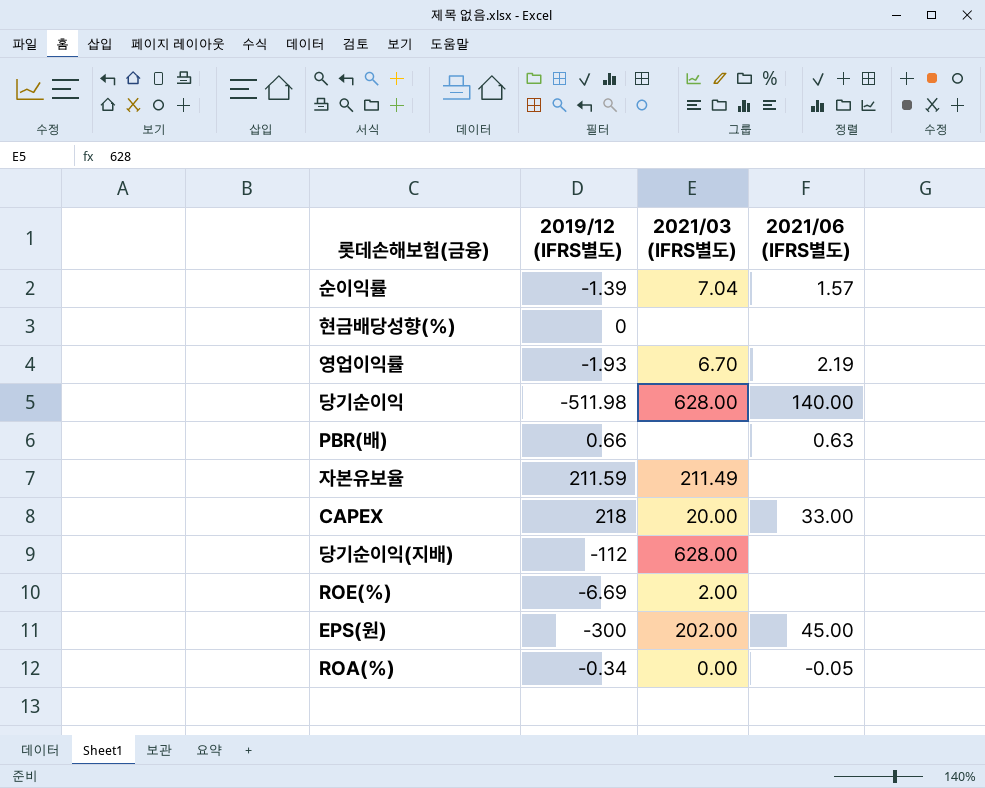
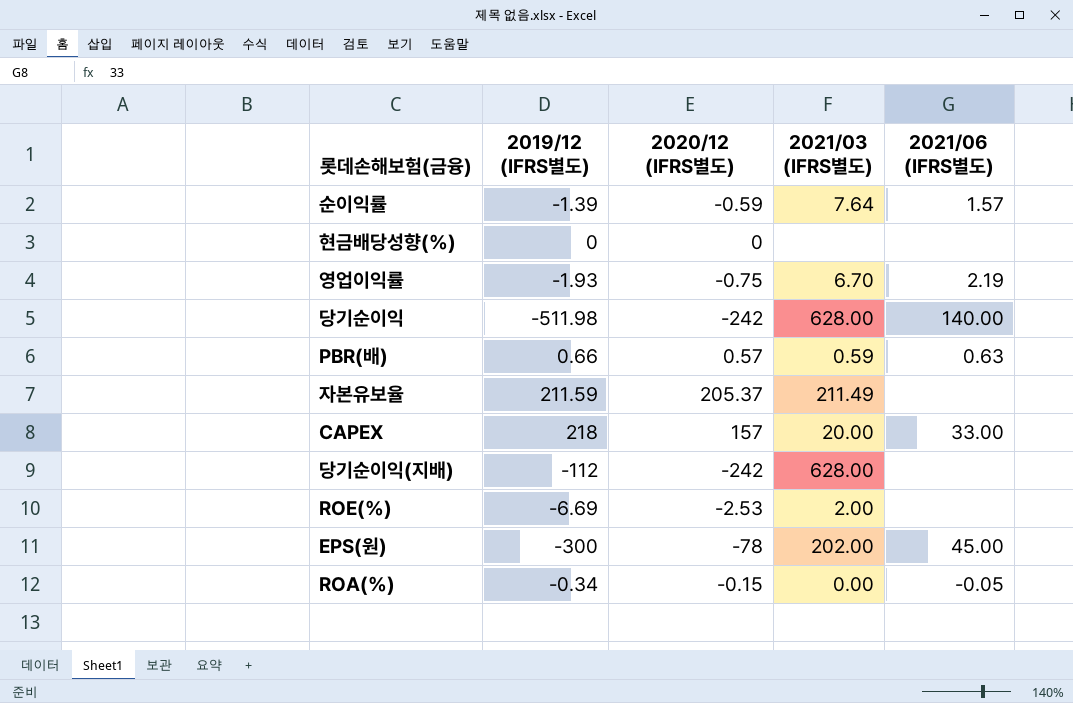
column 2020/12 (IFRS별도) | position: none -> 3
순이익률 | 2021/03 (IFRS별도): 7.04 -> 7.64
PBR(배) | 2021/03 (IFRS별도): none -> 0.59

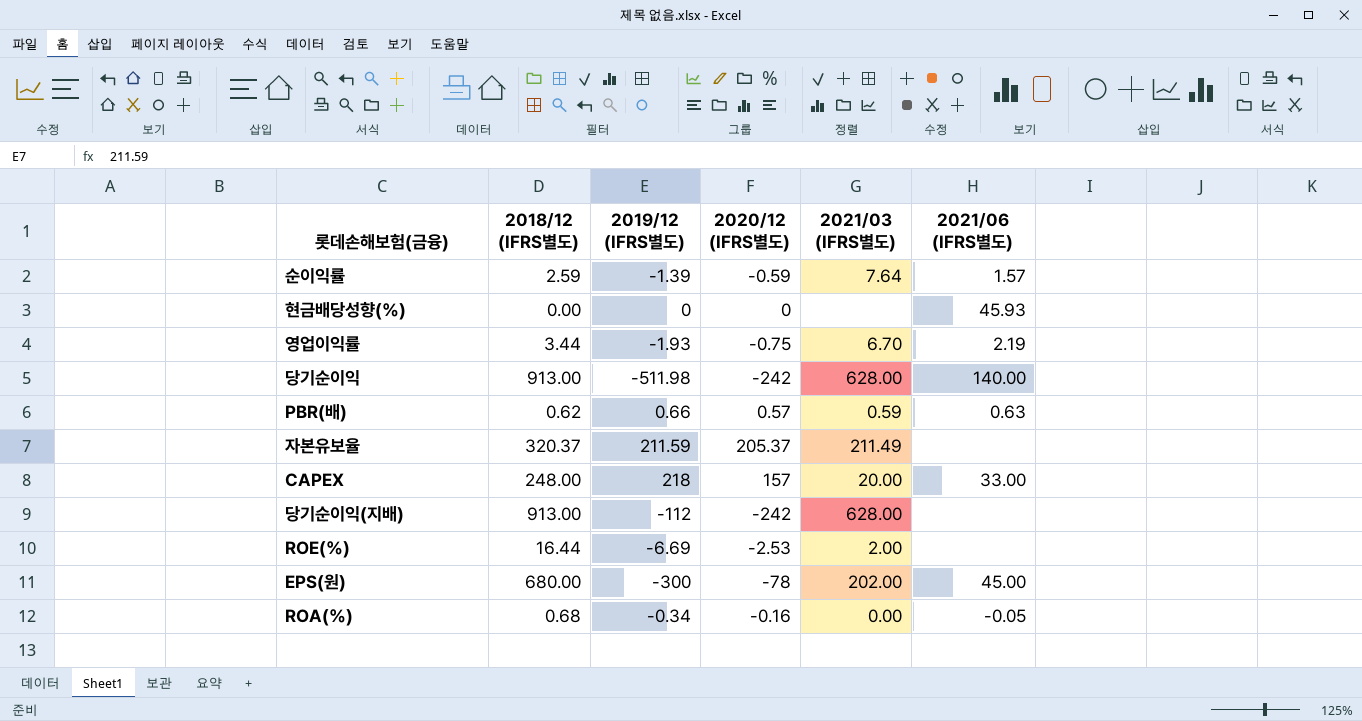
column 2018/12 (IFRS별도) | position: none -> 2
현금배당성향(%) | 2021/06 (IFRS별도): none -> 45.93
ROA(%) | 2020/12 (IFRS별도): -0.15 -> -0.16

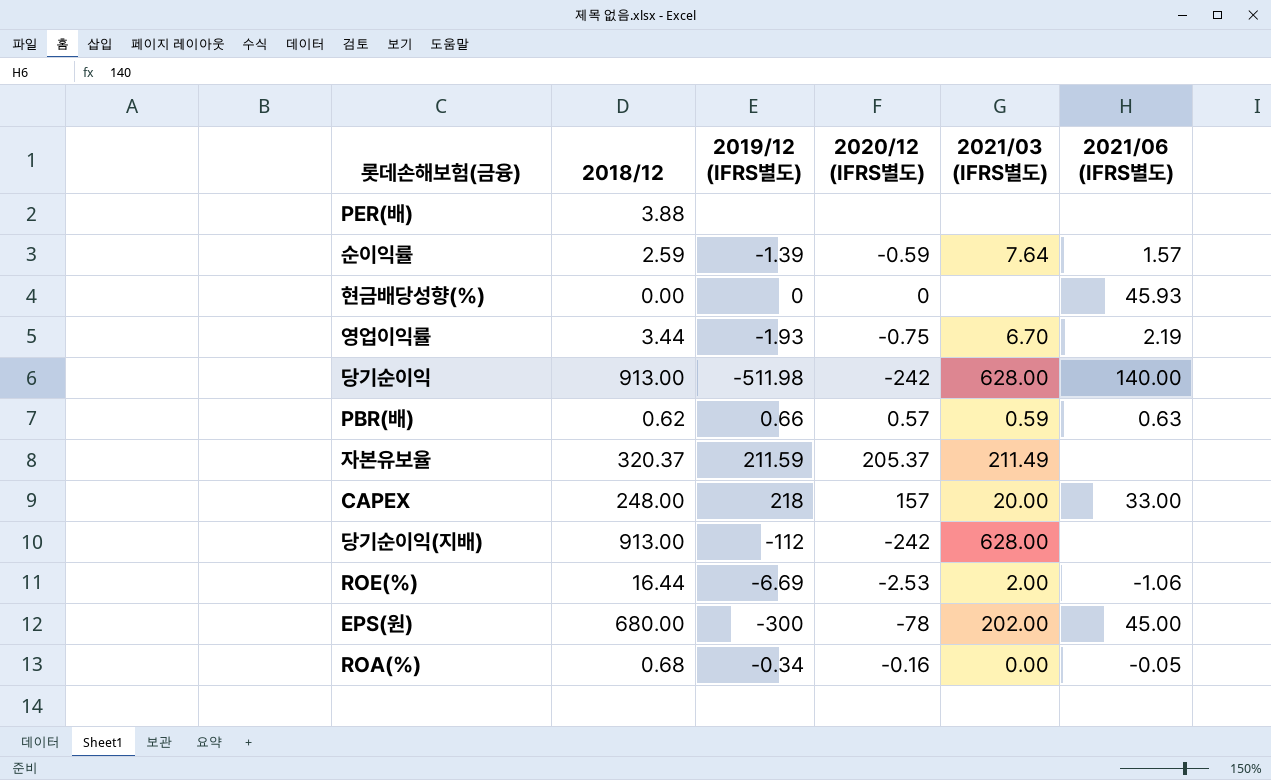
column name: 2018/12 (IFRS별도) -> 2018/12
row PER(배): none -> 3.88 | none | none | none | none
ROE(%) | 2021/06 (IFRS별도): none -> -1.06

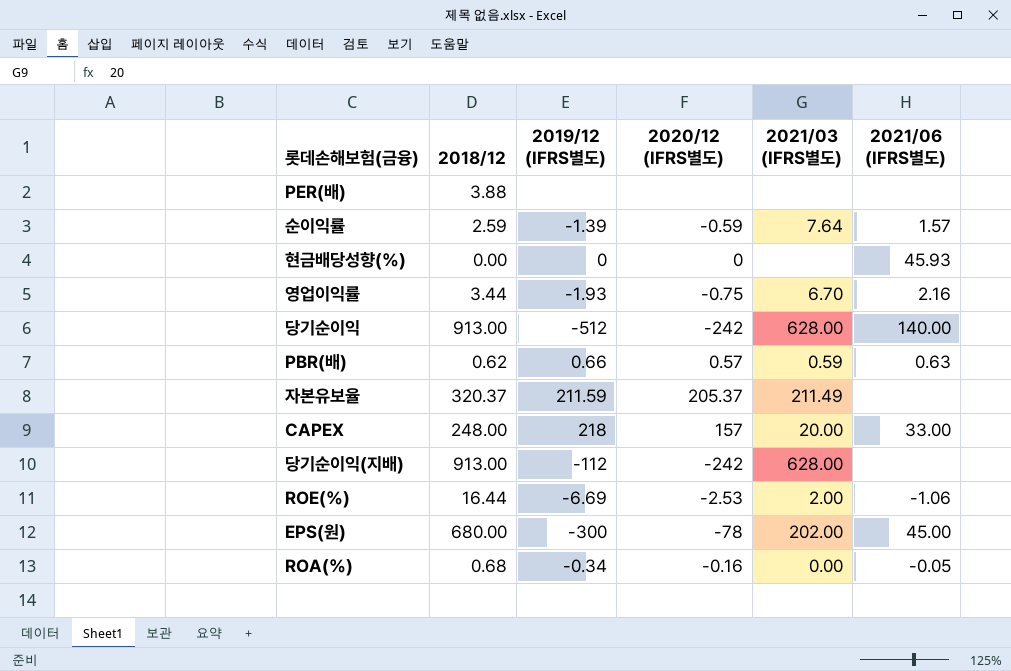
영업이익률 | 2021/06 (IFRS별도): 2.19 -> 2.16
당기순이익 | 2019/12 (IFRS별도): -511.98 -> -512

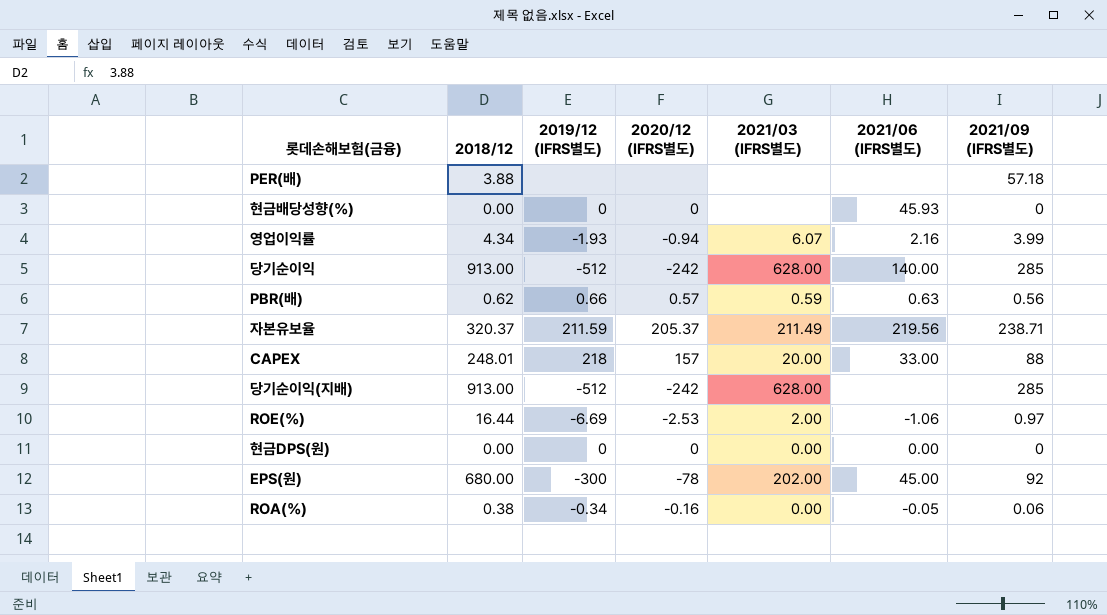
column 2021/09 (IFRS별도) | position: none -> 7
row 순이익률: 2.59 | -1.39 | -0.59 | 7.64 | 1.57 -> none
영업이익률 | 2018/12: 3.44 -> 4.34
영업이익률 | 2020/12 (IFRS별도): -0.75 -> -0.94
영업이익률 | 2021/03 (IFRS별도): 6.70 -> 6.07
자본유보율 | 2021/06 (IFRS별도): none -> 219.56
CAPEX | 2018/12: 248.00 -> 248.01
당기순이익(지배) | 2019/12 (IFRS별도): -112 -> -512
row 현금DPS(원): none -> 0.00 | 0 | 0 | 0.00 | 0.00 | 0
ROA(%) | 2018/12: 0.68 -> 0.38

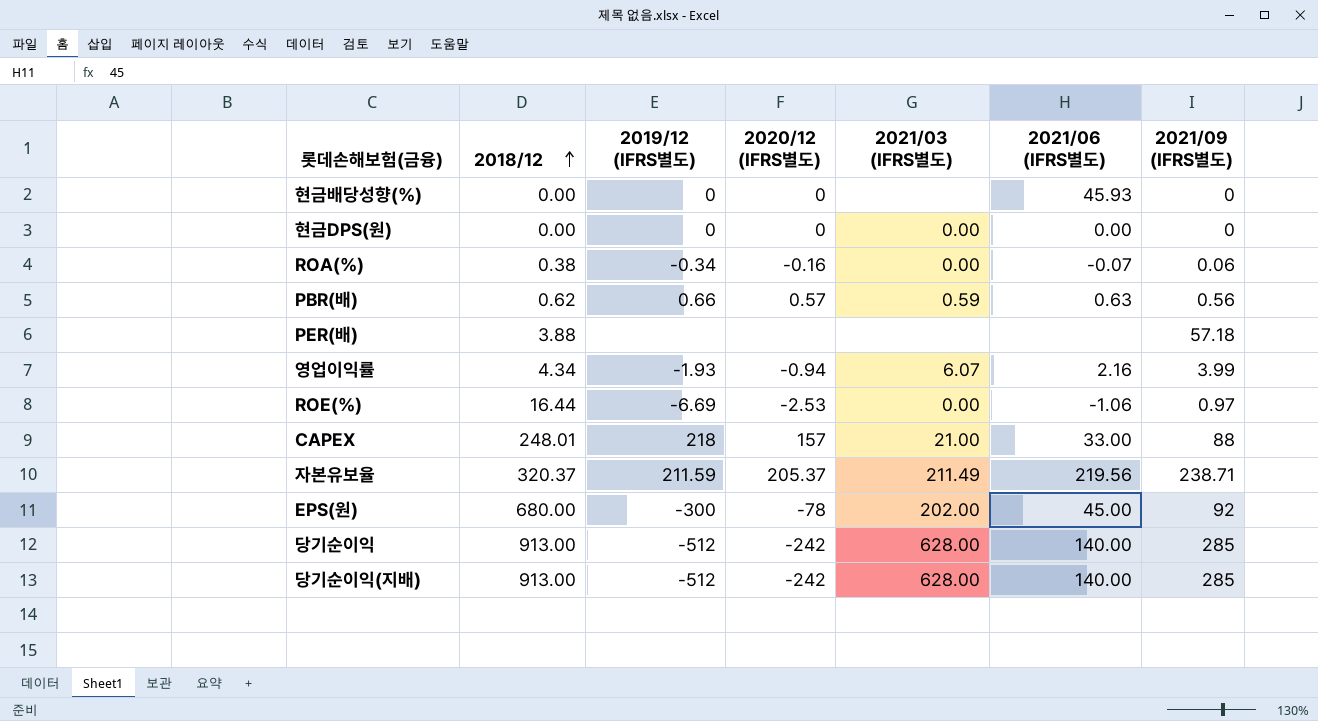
row order: none -> 2018/12 ascending
ROA(%) | 2021/06 (IFRS별도): -0.05 -> -0.07
ROE(%) | 2021/03 (IFRS별도): 2.00 -> 0.00
CAPEX | 2021/03 (IFRS별도): 20.00 -> 21.00
당기순이익(지배) | 2021/06 (IFRS별도): none -> 140.00

